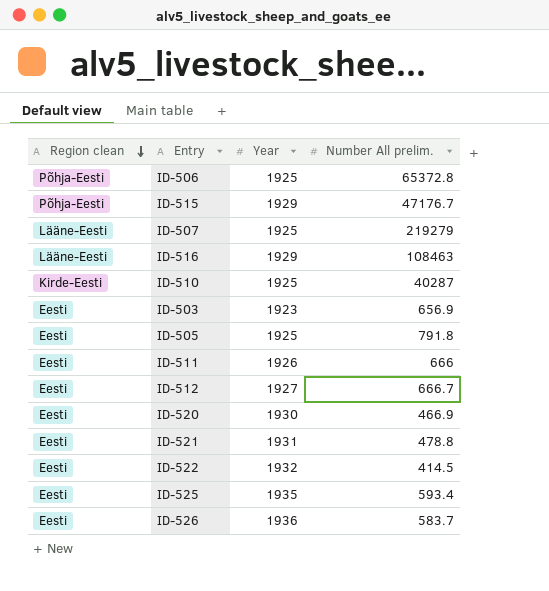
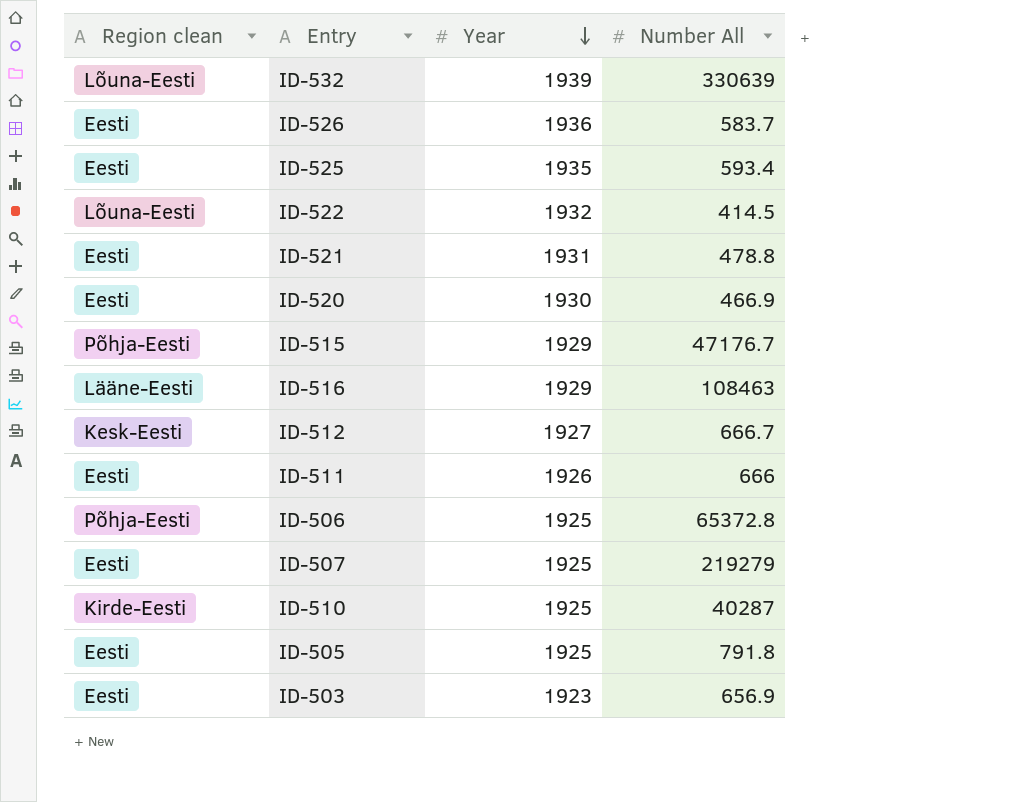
row order: Region clean descending -> Year descending
column name: Number All prelim. -> Number All
row ID-532: none -> Lõuna-Eesti | 1939 | 330639
ID-522 | Region clean: Eesti -> Lõuna-Eesti
ID-512 | Region clean: Eesti -> Kesk-Eesti
ID-507 | Region clean: Lääne-Eesti -> Eesti

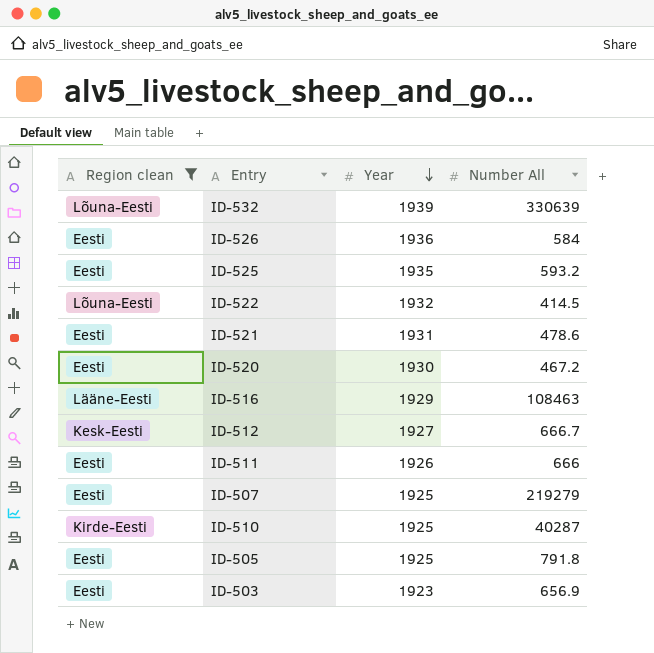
filter: none -> Region clean != Põhja-Eesti
ID-526 | Number All: 583.7 -> 584
ID-525 | Number All: 593.4 -> 593.2
ID-521 | Number All: 478.8 -> 478.6
ID-520 | Number All: 466.9 -> 467.2

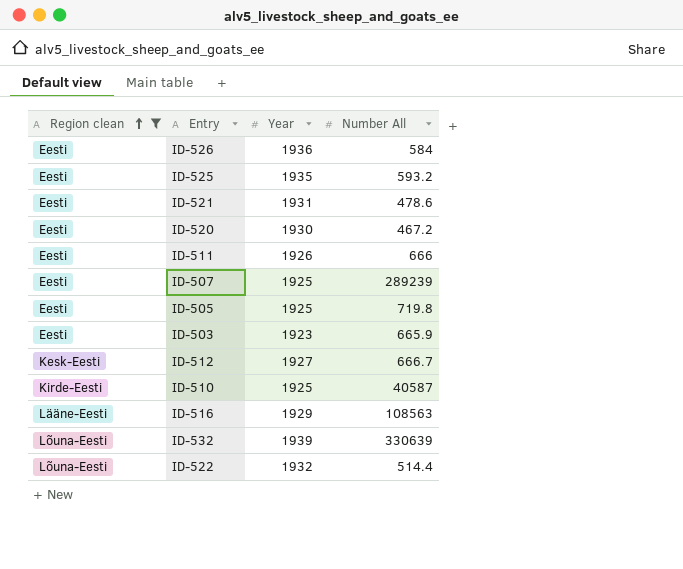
row order: Year descending -> Region clean ascending
ID-507 | Number All: 219279 -> 289239
ID-505 | Number All: 791.8 -> 719.8
ID-503 | Number All: 656.9 -> 665.9
ID-510 | Number All: 40287 -> 40587
ID-516 | Number All: 108463 -> 108563
ID-522 | Number All: 414.5 -> 514.4

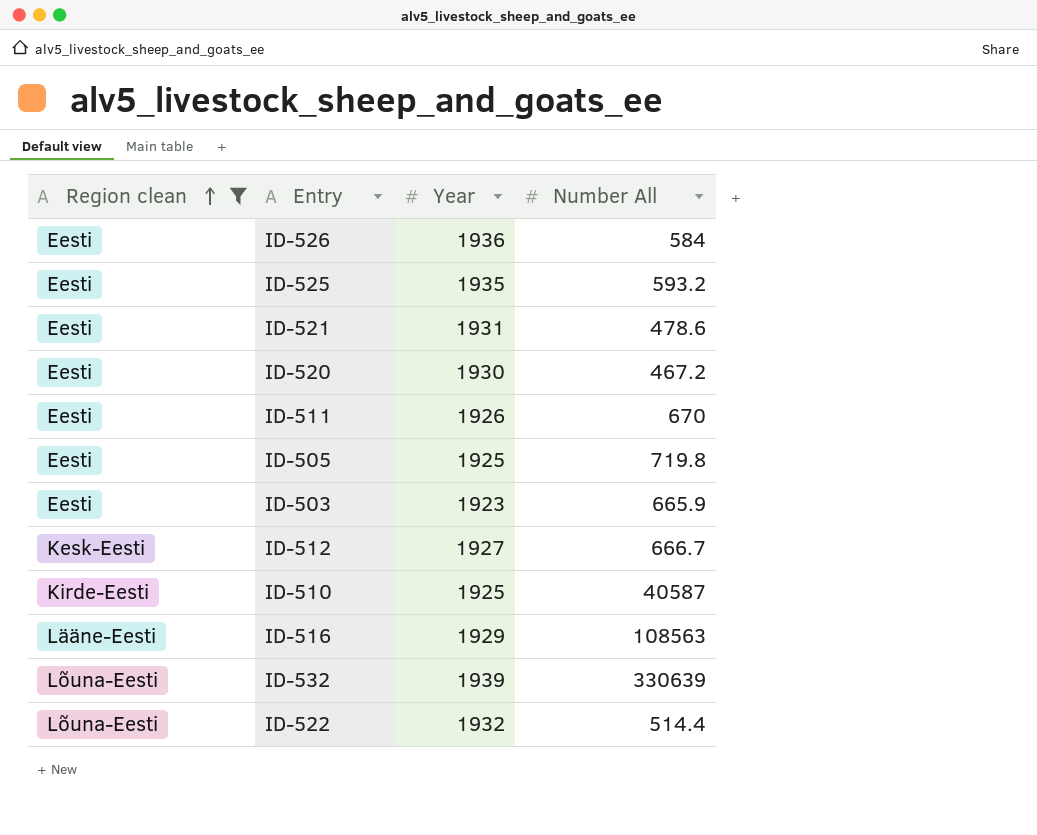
row ID-507: Eesti | 1925 | 289239 -> none
ID-511 | Number All: 666 -> 670

